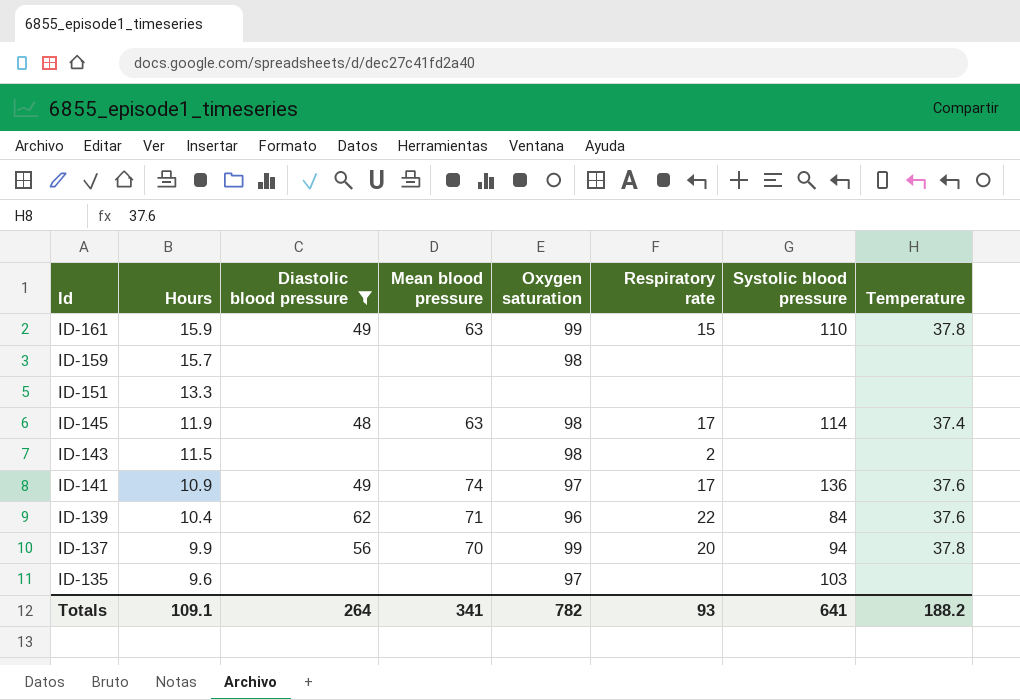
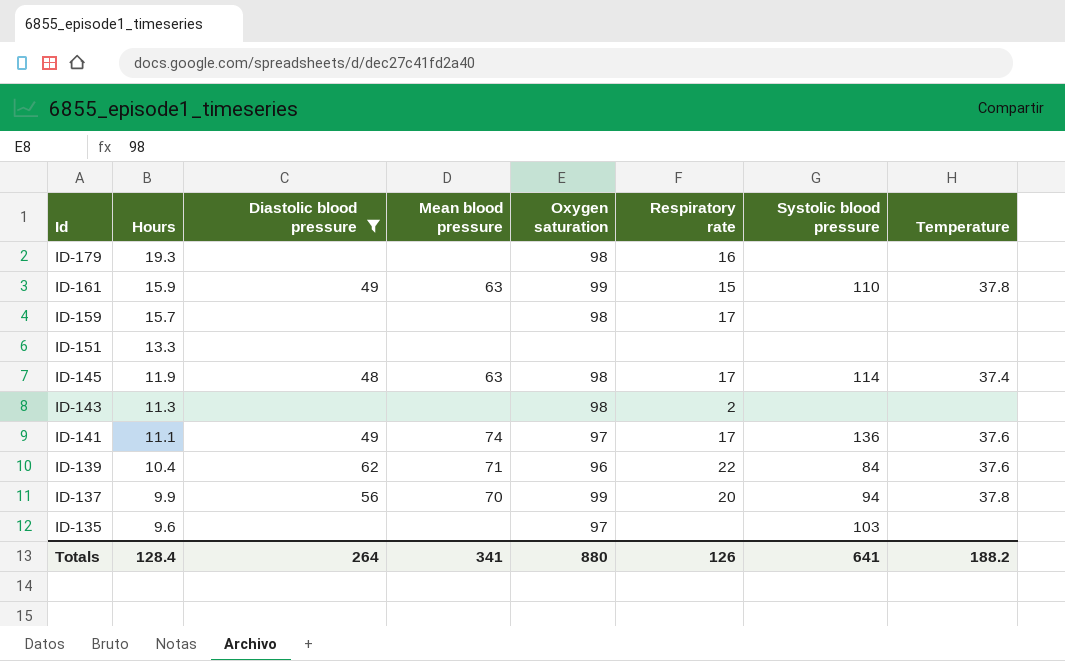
row ID-179: none -> 19.3 | none | none | 98 | 16 | none | none
ID-159 | Respiratory rate: none -> 17
ID-143 | Hours: 11.5 -> 11.3
ID-141 | Hours: 10.9 -> 11.1
Totals | Hours: 109.1 -> 128.4
Totals | Oxygen saturation: 782 -> 880
Totals | Respiratory rate: 93 -> 126

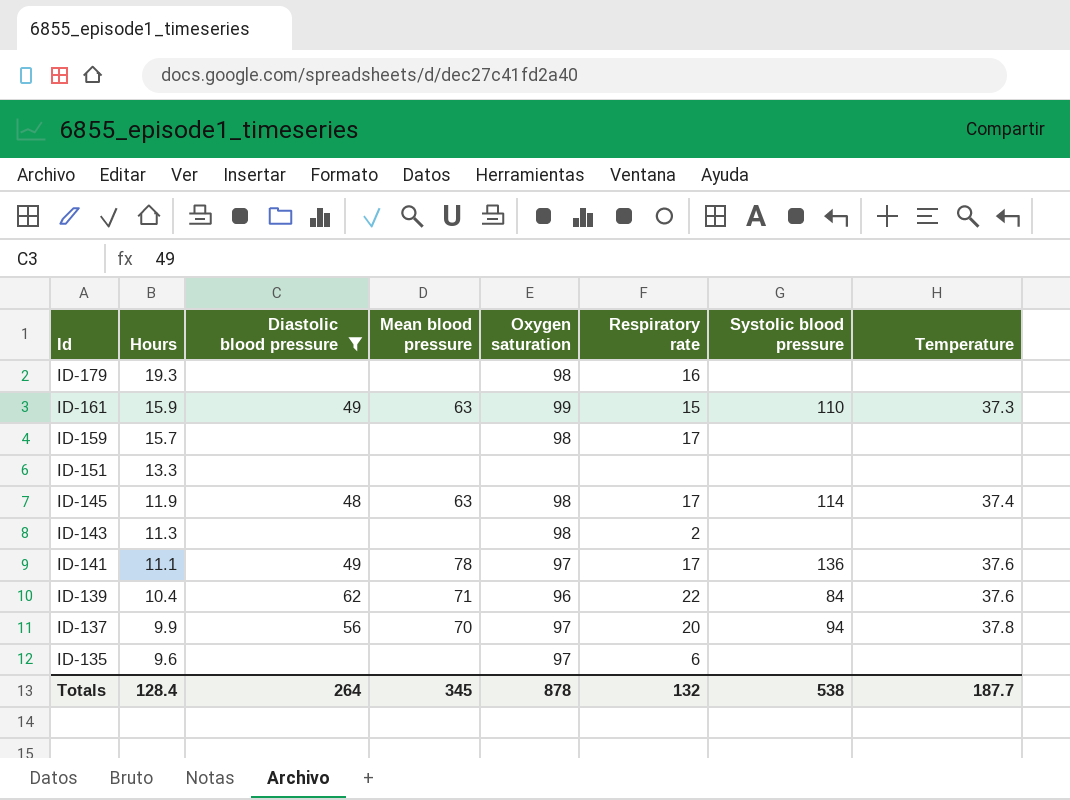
ID-161 | Temperature: 37.8 -> 37.3
ID-141 | Mean blood pressure: 74 -> 78
ID-137 | Oxygen saturation: 99 -> 97
ID-135 | Respiratory rate: none -> 6
ID-135 | Systolic blood pressure: 103 -> none
Totals | Mean blood pressure: 341 -> 345
Totals | Oxygen saturation: 880 -> 878
Totals | Respiratory rate: 126 -> 132
Totals | Systolic blood pressure: 641 -> 538
Totals | Temperature: 188.2 -> 187.7

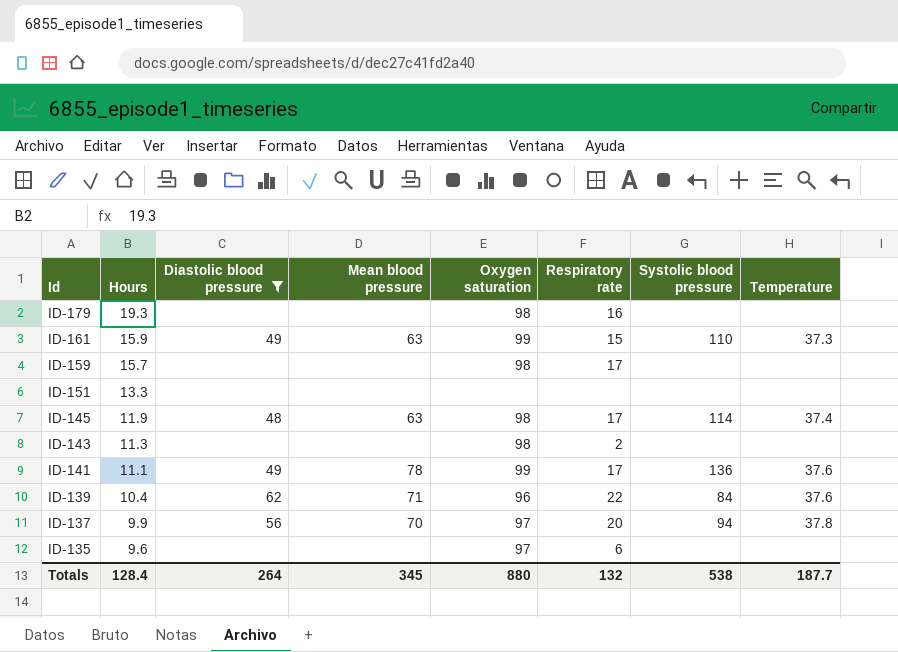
ID-141 | Oxygen saturation: 97 -> 99
Totals | Oxygen saturation: 878 -> 880

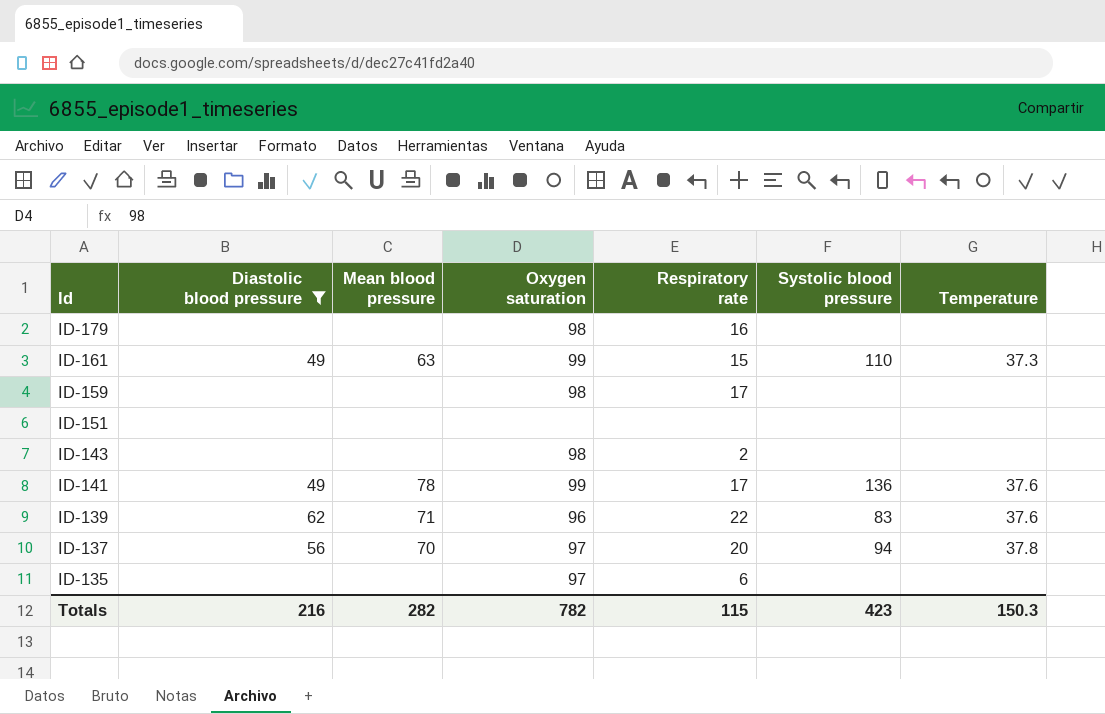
column Hours | position: 2 -> none
row ID-145: 11.9 | 48 | 63 | 98 | 17 | 114 | 37.4 -> none
ID-139 | Systolic blood pressure: 84 -> 83
Totals | Diastolic blood pressure: 264 -> 216
Totals | Mean blood pressure: 345 -> 282
Totals | Oxygen saturation: 880 -> 782
Totals | Respiratory rate: 132 -> 115
Totals | Systolic blood pressure: 538 -> 423
Totals | Temperature: 187.7 -> 150.3

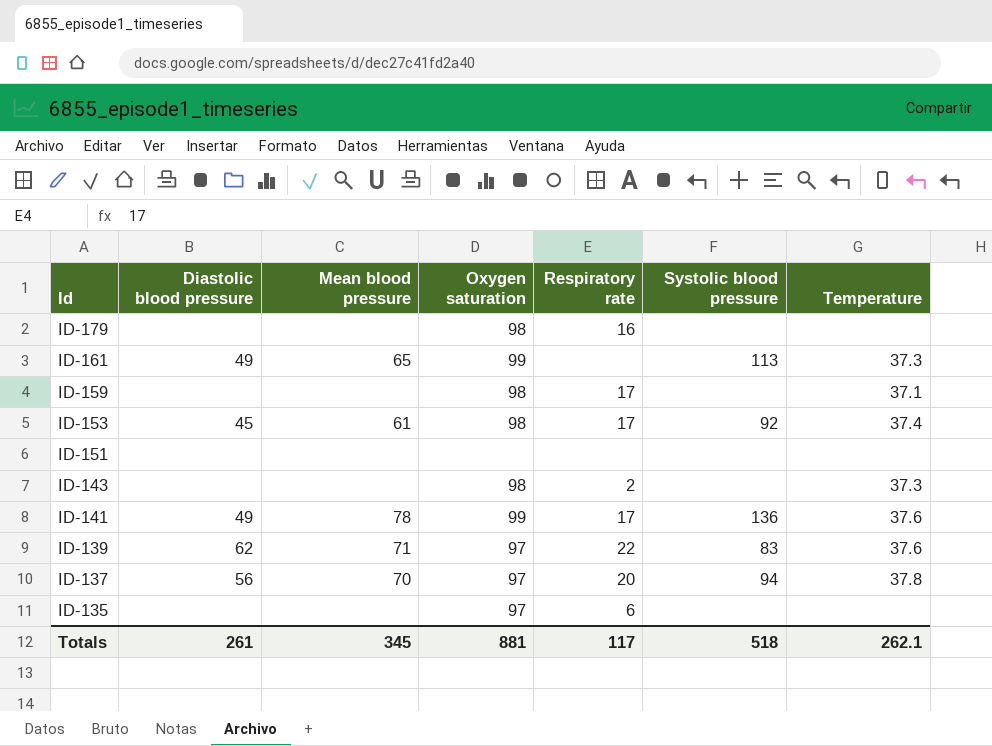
filter: Diastolic blood pressure != 45 -> none
ID-161 | Mean blood pressure: 63 -> 65
ID-161 | Respiratory rate: 15 -> none
ID-161 | Systolic blood pressure: 110 -> 113
ID-159 | Temperature: none -> 37.1
ID-143 | Temperature: none -> 37.3
ID-139 | Oxygen saturation: 96 -> 97
Totals | Diastolic blood pressure: 216 -> 261
Totals | Mean blood pressure: 282 -> 345
Totals | Oxygen saturation: 782 -> 881
Totals | Respiratory rate: 115 -> 117
Totals | Systolic blood pressure: 423 -> 518
Totals | Temperature: 150.3 -> 262.1

